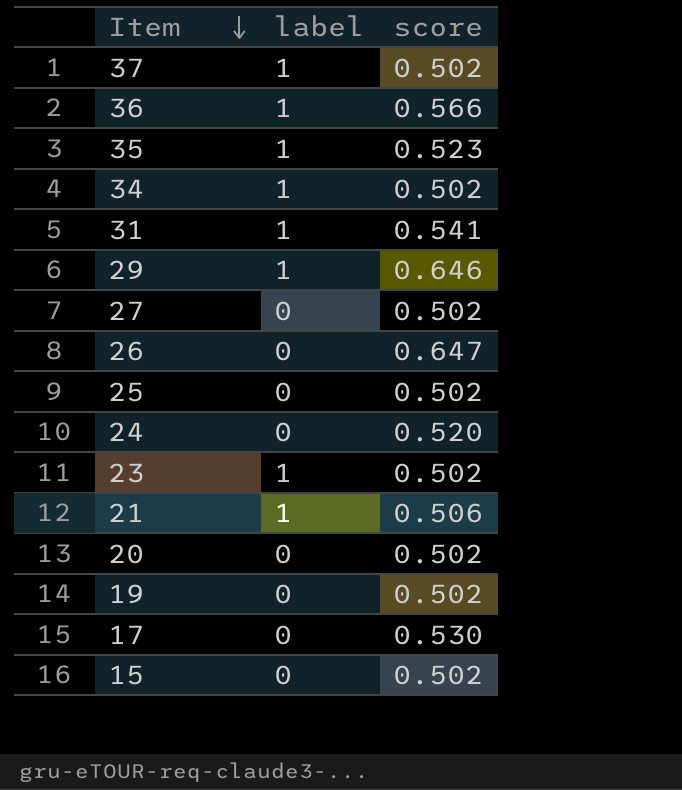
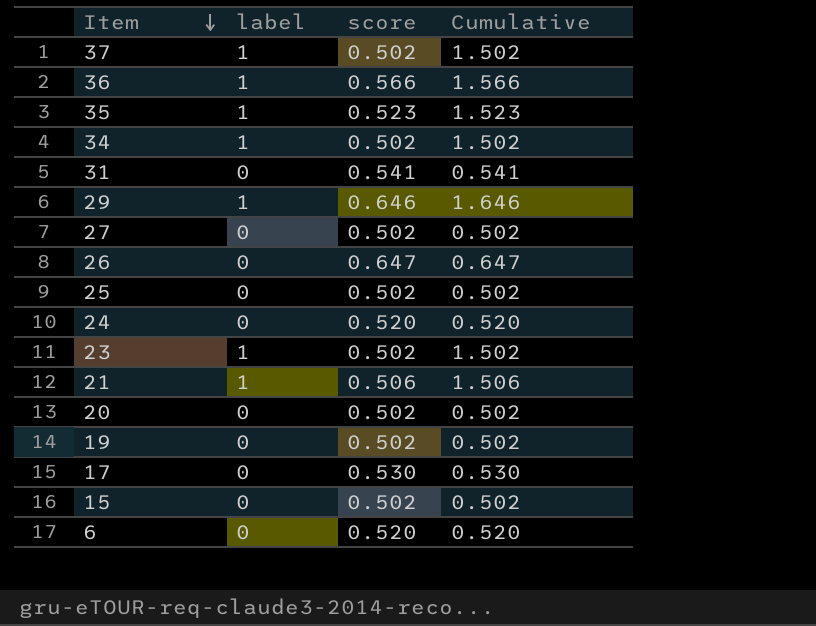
column Cumulative | formula: none -> [label] + [score]
31 | label: 1 -> 0
row 6: none -> 0 | 0.520 | 0.520

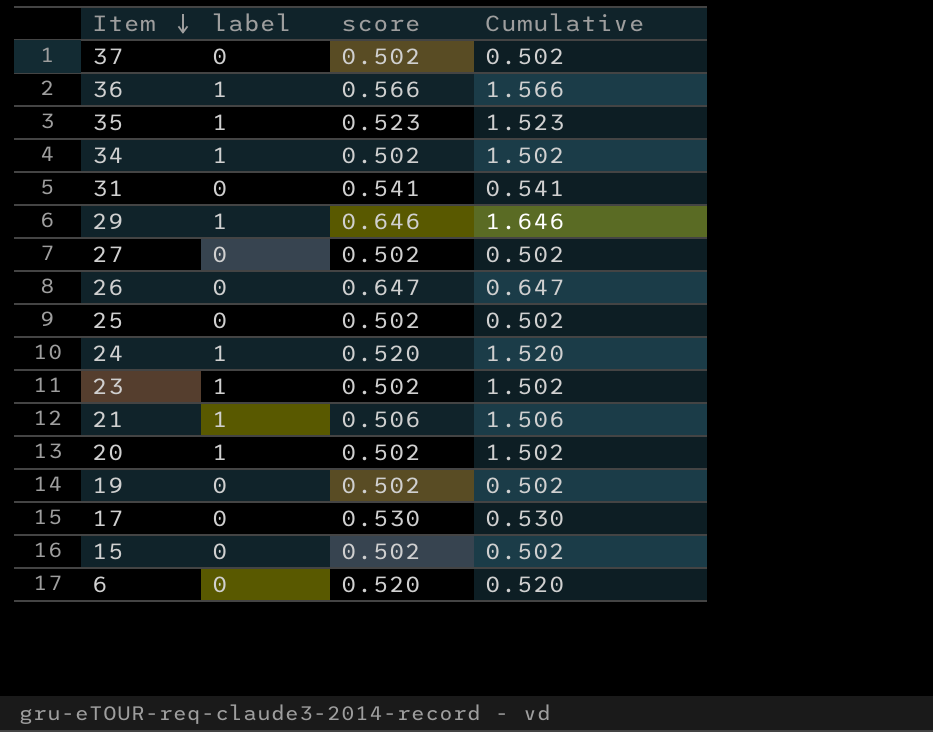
37 | label: 1 -> 0
37 | Cumulative: 1.502 -> 0.502
24 | label: 0 -> 1
24 | Cumulative: 0.520 -> 1.520
20 | label: 0 -> 1
20 | Cumulative: 0.502 -> 1.502

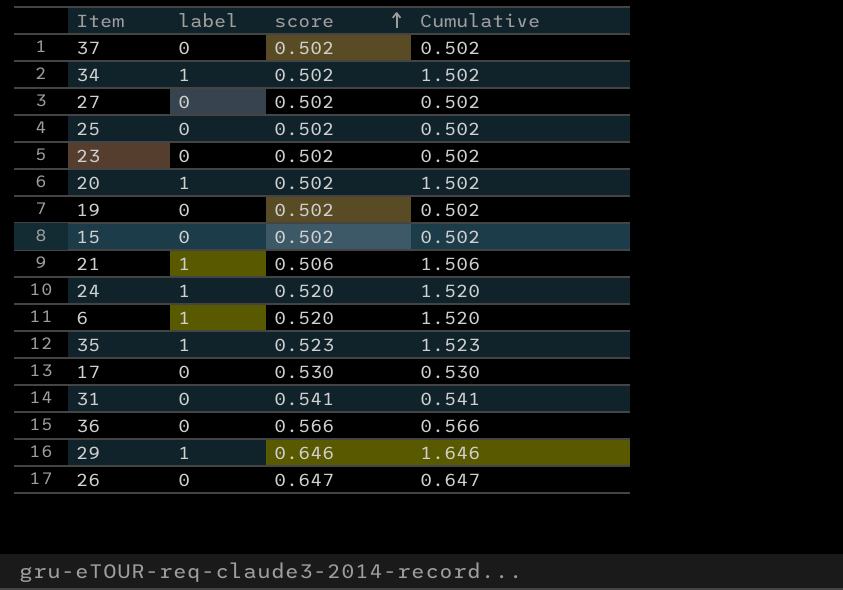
row order: Item descending -> score ascending
23 | label: 1 -> 0
23 | Cumulative: 1.502 -> 0.502
6 | label: 0 -> 1
6 | Cumulative: 0.520 -> 1.520
36 | label: 1 -> 0
36 | Cumulative: 1.566 -> 0.566

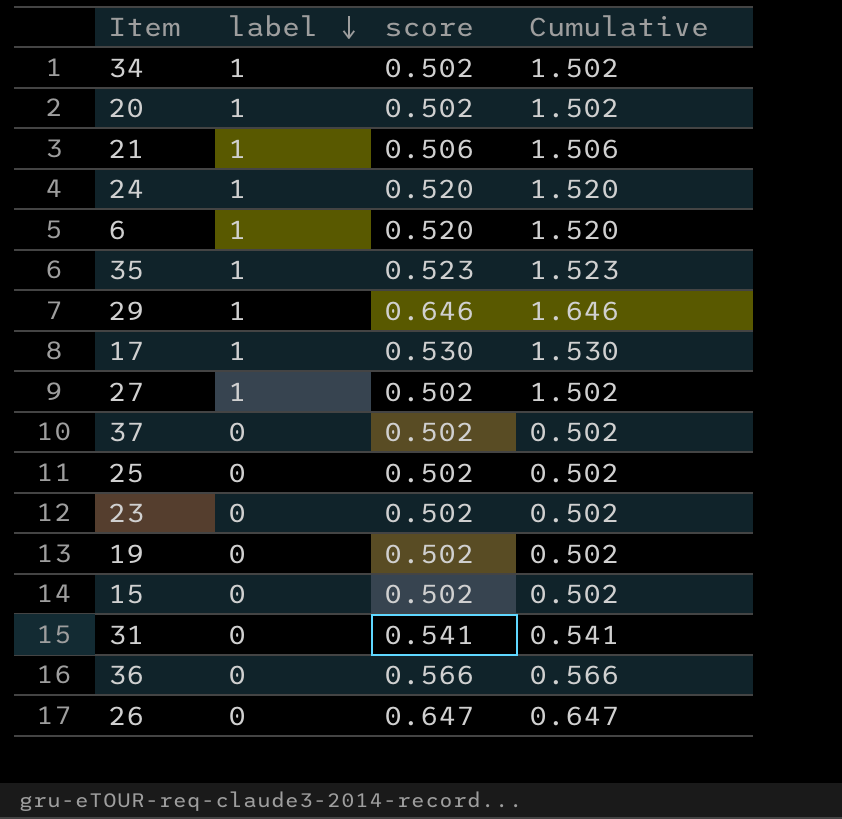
row order: score ascending -> label descending
17 | label: 0 -> 1
17 | Cumulative: 0.530 -> 1.530
27 | label: 0 -> 1
27 | Cumulative: 0.502 -> 1.502

